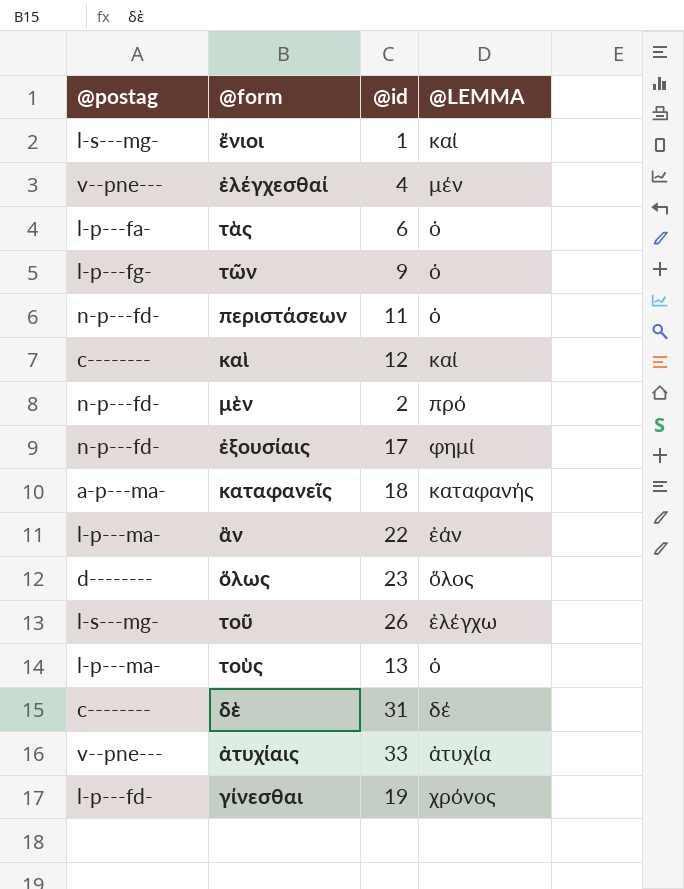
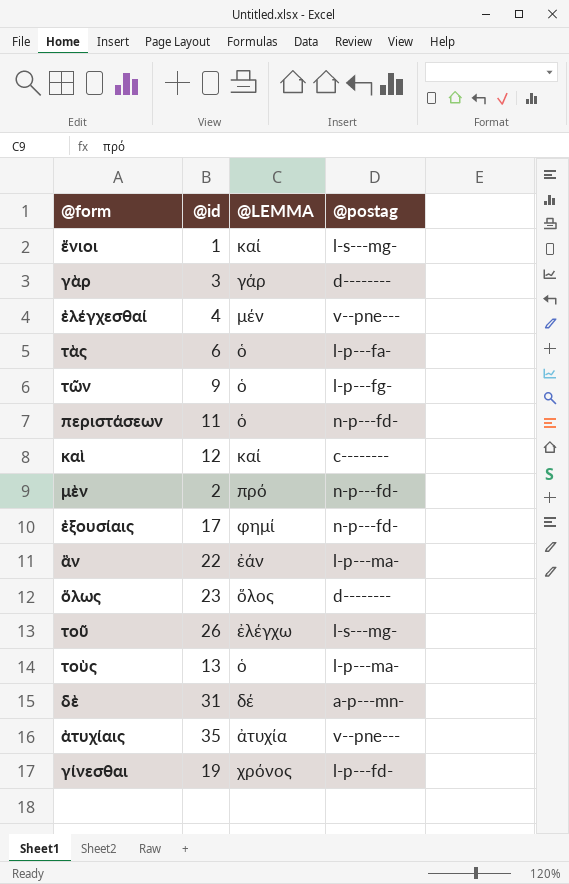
column @postag | position: 1 -> 4
row καταφανεῖς: a-p---ma- | 18 | καταφανής -> none
row γὰρ: none -> 3 | γάρ | d--------
δὲ | @postag: c-------- -> a-p---mn-
ἀτυχίαις | @id: 33 -> 35

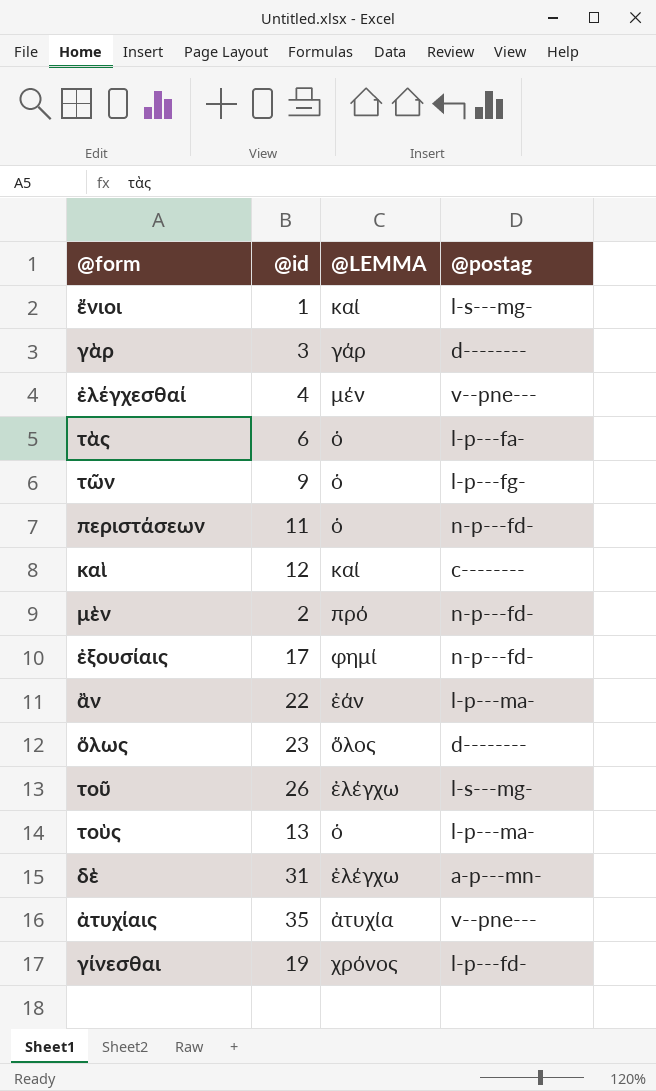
δὲ | @LEMMA: δέ -> ἐλέγχω

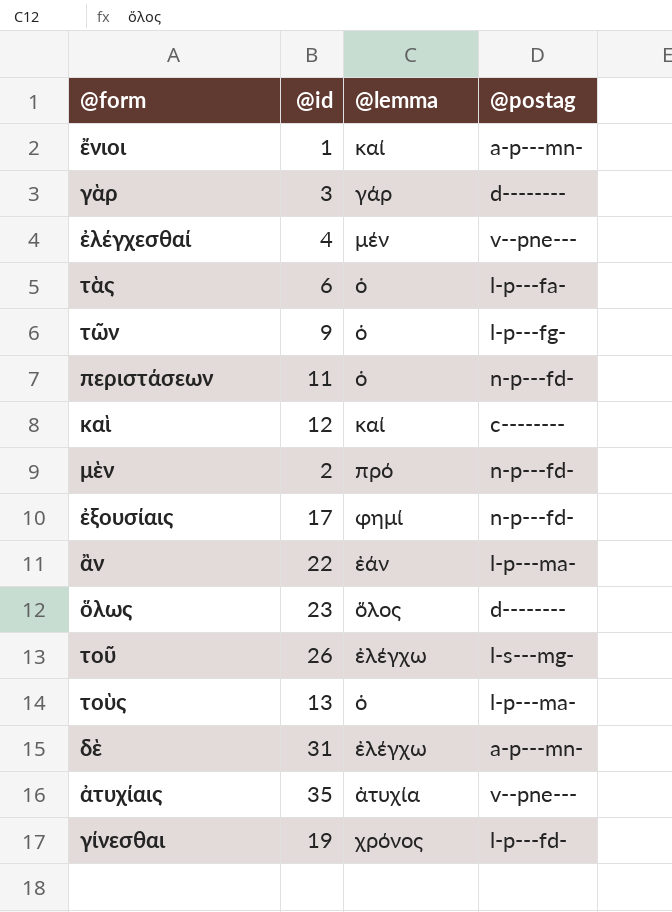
column name: @LEMMA -> @lemma
ἔνιοι | @postag: l-s---mg- -> a-p---mn-

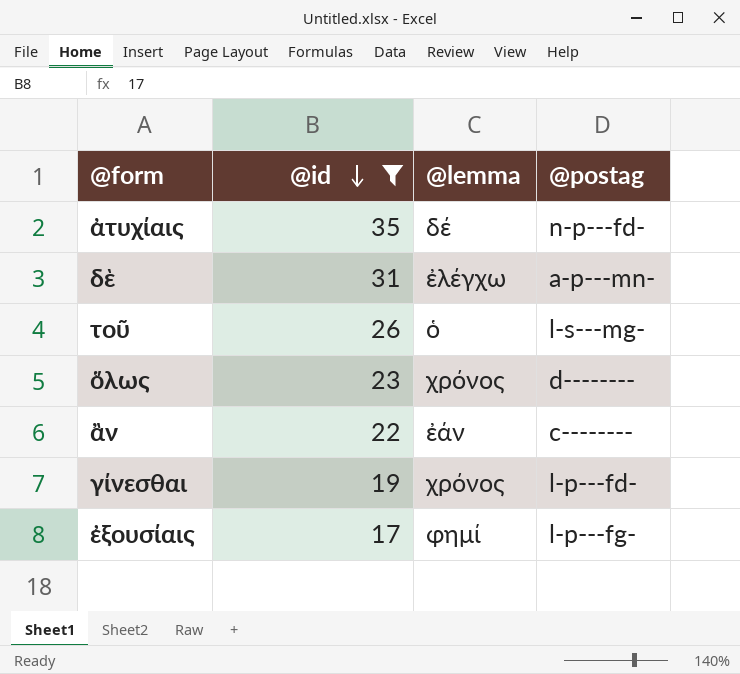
filter: none -> @id >= 17
row order: none -> @id descending
ἀτυχίαις | @lemma: ἀτυχία -> δέ
ἀτυχίαις | @postag: v--pne--- -> n-p---fd-
τοῦ | @lemma: ἐλέγχω -> ὁ
ὅλως | @lemma: ὅλος -> χρόνος
ἂν | @postag: l-p---ma- -> c--------
ἐξουσίαις | @postag: n-p---fd- -> l-p---fg-

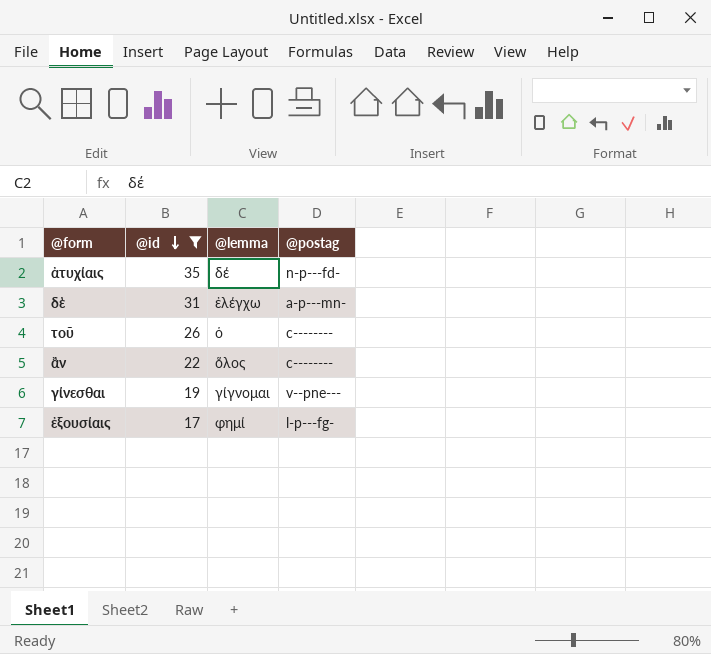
row ὅλως: 23 | χρόνος | d-------- -> none
τοῦ | @postag: l-s---mg- -> c--------
ἂν | @lemma: ἐάν -> ὅλος
γίνεσθαι | @lemma: χρόνος -> γίγνομαι
γίνεσθαι | @postag: l-p---fd- -> v--pne---

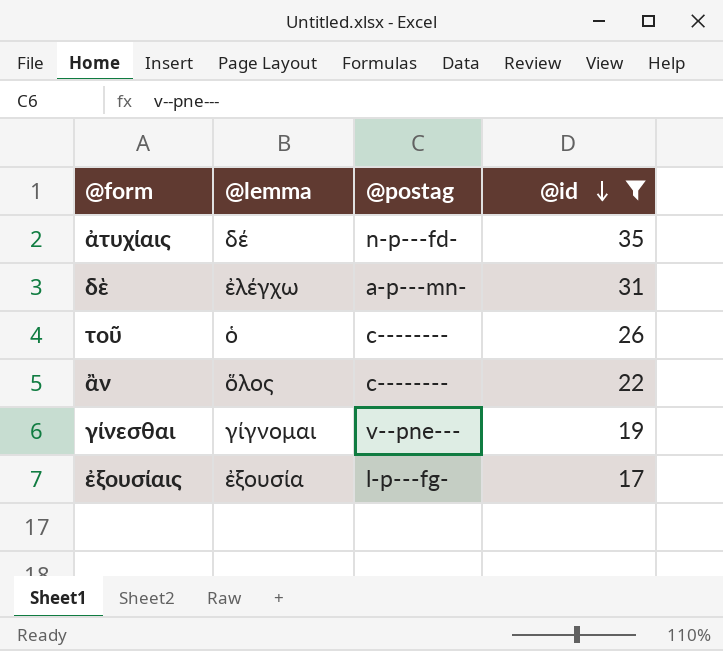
column @id | position: 2 -> 4
ἐξουσίαις | @lemma: φημί -> ἐξουσία

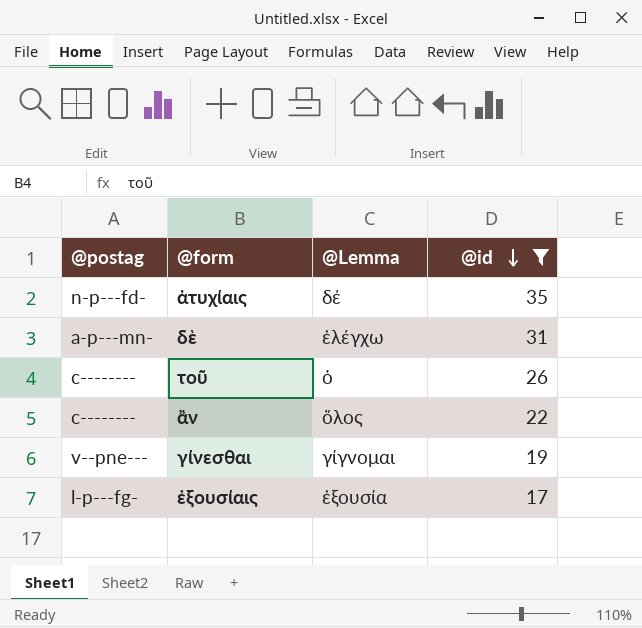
column @postag | position: 3 -> 1
column name: @lemma -> @Lemma

